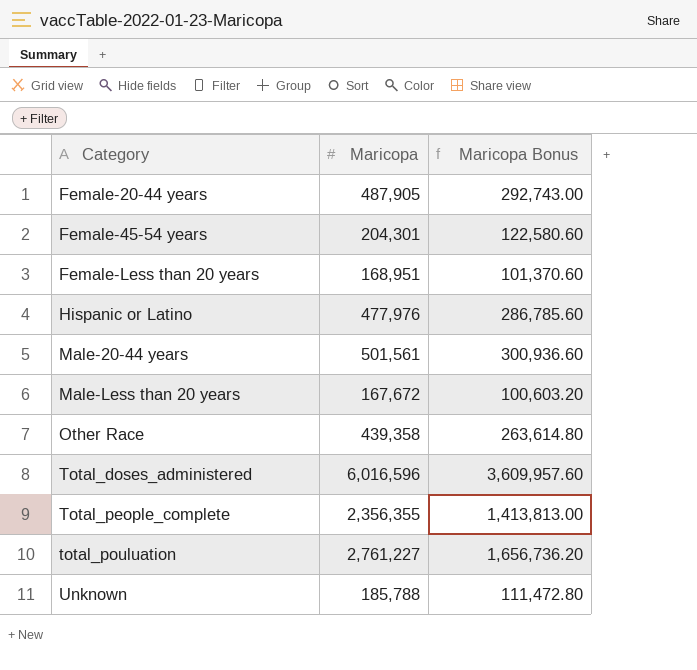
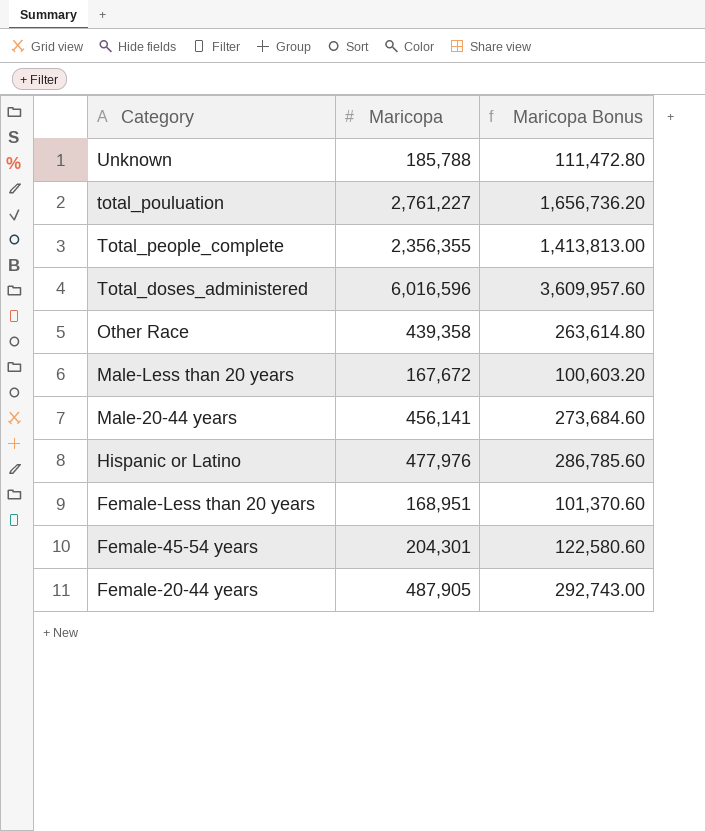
row order: Category ascending -> Category descending
Male-20-44 years | Maricopa: 501,561 -> 456,141
Male-20-44 years | Maricopa Bonus: 300,936.60 -> 273,684.60

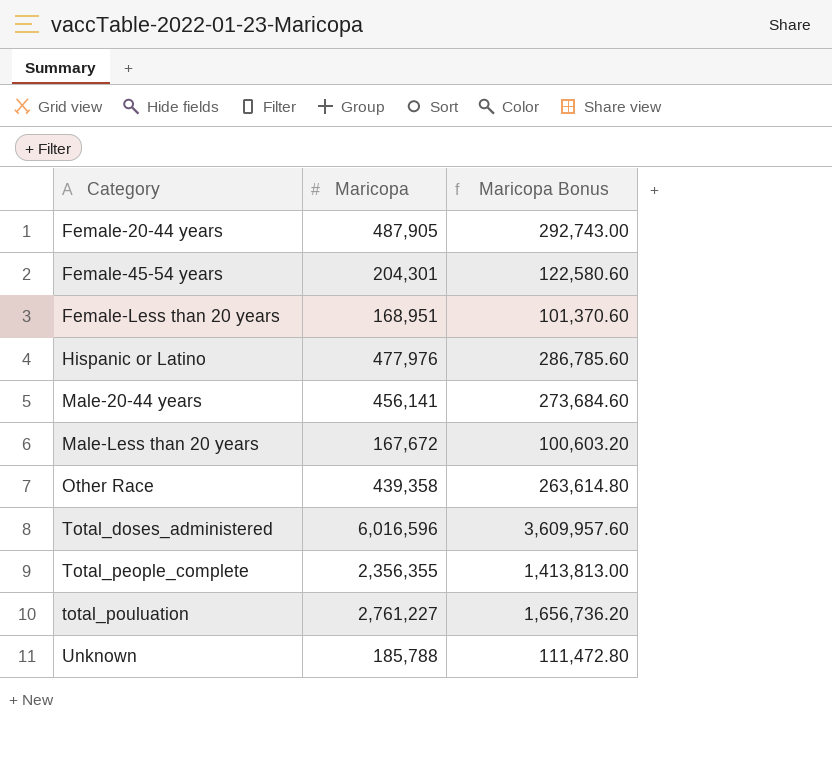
row order: Category descending -> Category ascending

